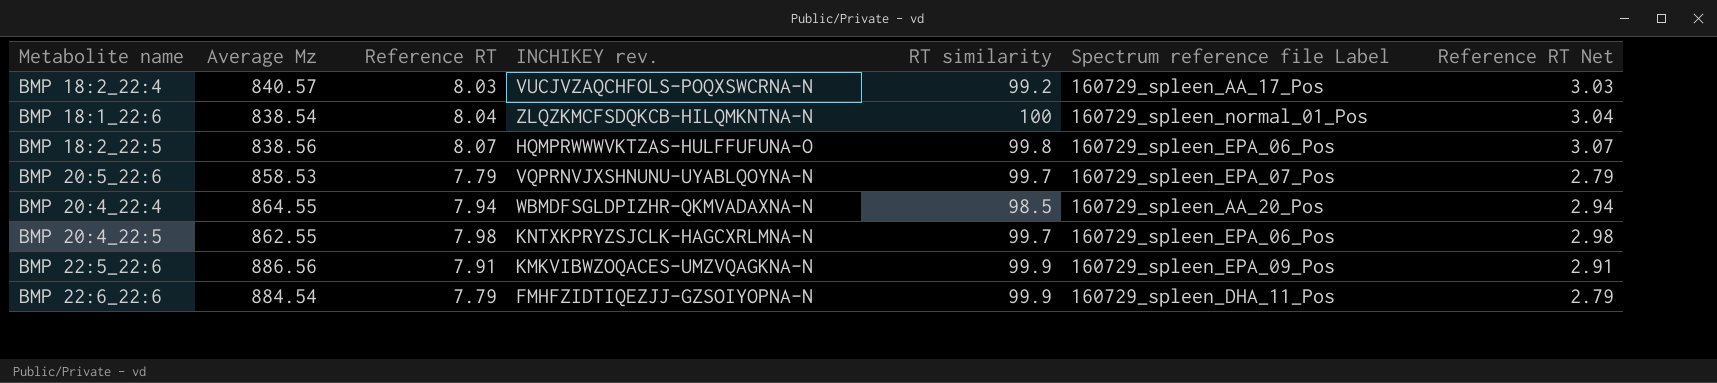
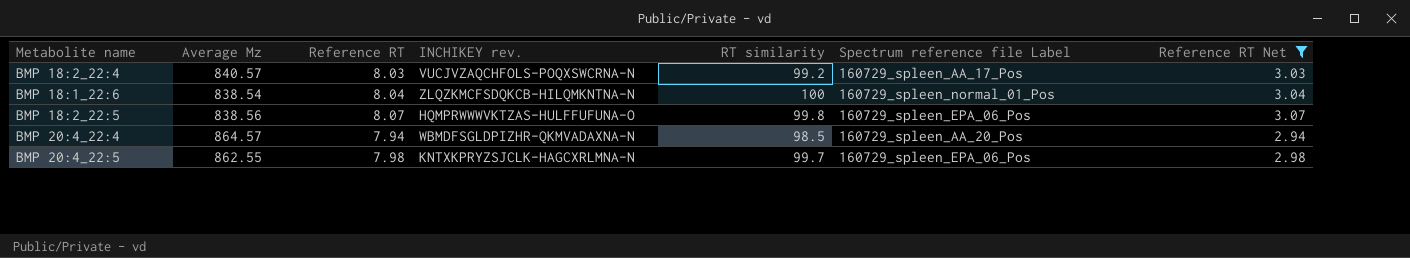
filter: none -> Reference RT Net >= 2.94
BMP 20:4_22:4 | Average Mz: 864.55 -> 864.57

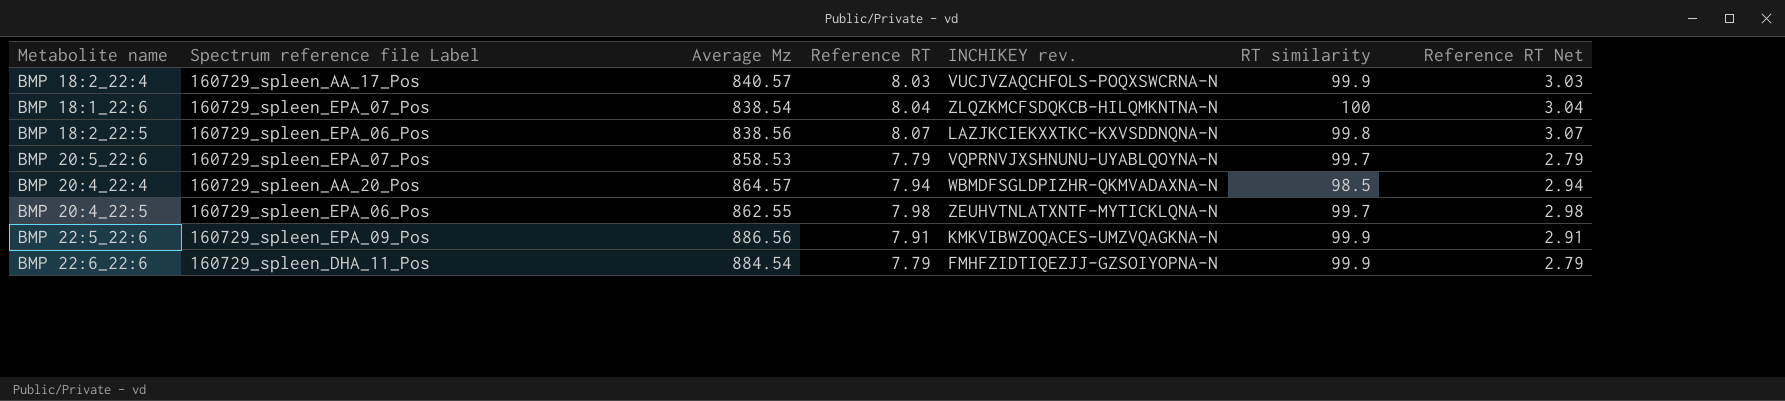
filter: Reference RT Net >= 2.94 -> none
column Spectrum reference file Label | position: 6 -> 2
BMP 18:2_22:4 | RT similarity: 99.2 -> 99.9
BMP 18:1_22:6 | Spectrum reference file Label: 160729_spleen_normal_01_Pos -> 160729_spleen_EPA_07_Pos
BMP 18:2_22:5 | INCHIKEY rev.: HQMPRWWWVKTZAS-HULFFUFUNA-O -> LAZJKCIEKXXTKC-KXVSDDNQNA-N
BMP 20:4_22:5 | INCHIKEY rev.: KNTXKPRYZSJCLK-HAGCXRLMNA-N -> ZEUHVTNLATXNTF-MYTICKLQNA-N

